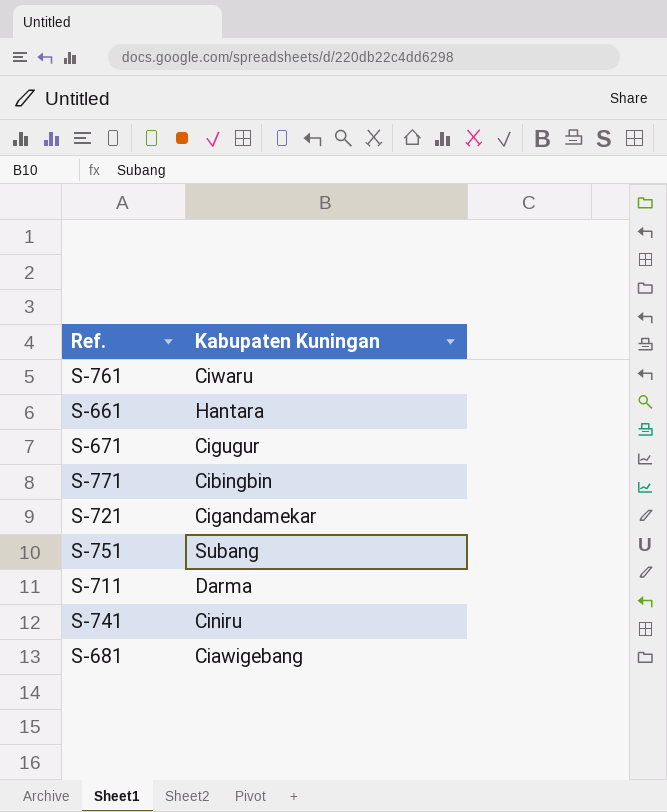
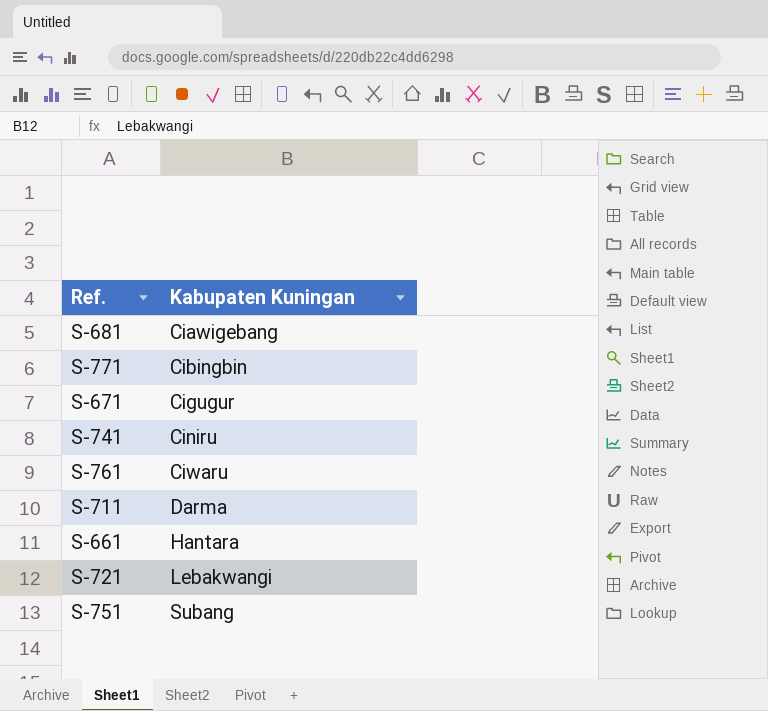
row order: none -> Kabupaten Kuningan ascending
S-721 | Kabupaten Kuningan: Cigandamekar -> Lebakwangi

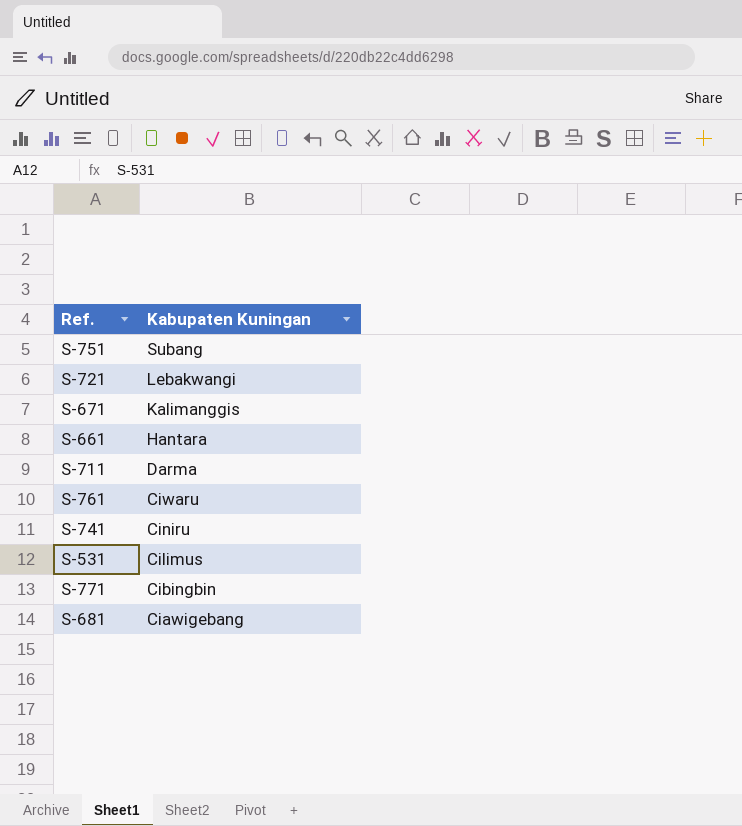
row order: Kabupaten Kuningan ascending -> Kabupaten Kuningan descending
S-671 | Kabupaten Kuningan: Cigugur -> Kalimanggis
row S-531: none -> Cilimus

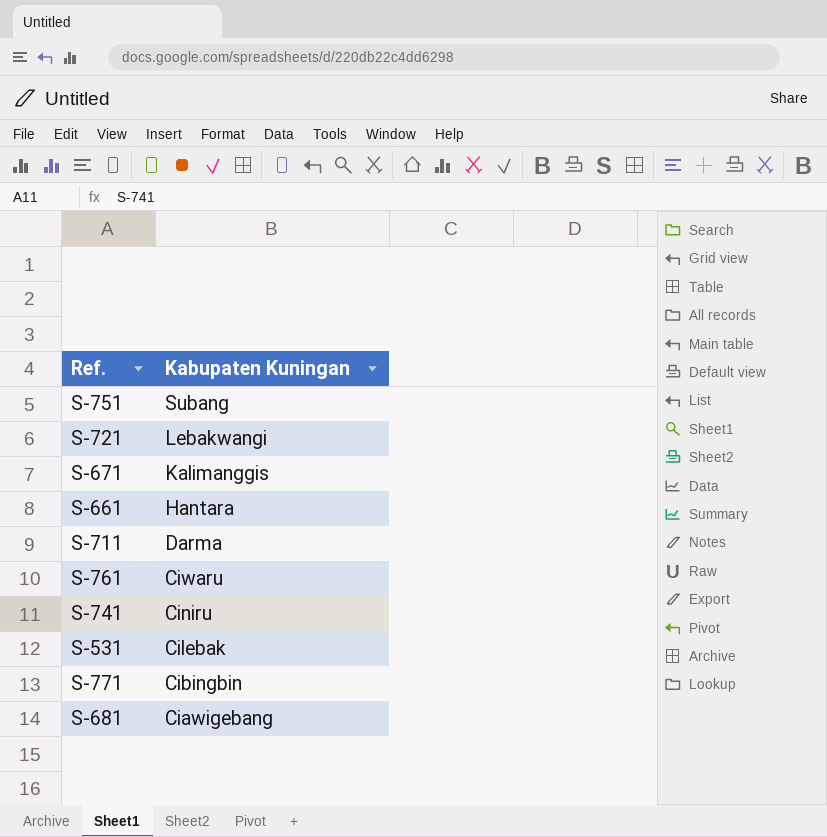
S-531 | Kabupaten Kuningan: Cilimus -> Cilebak

